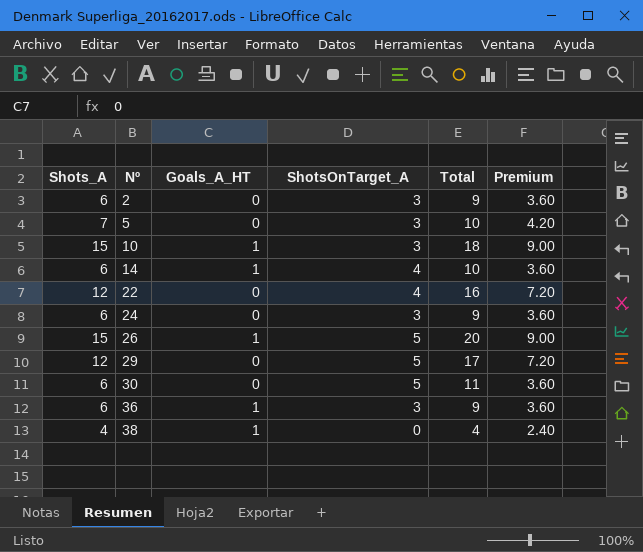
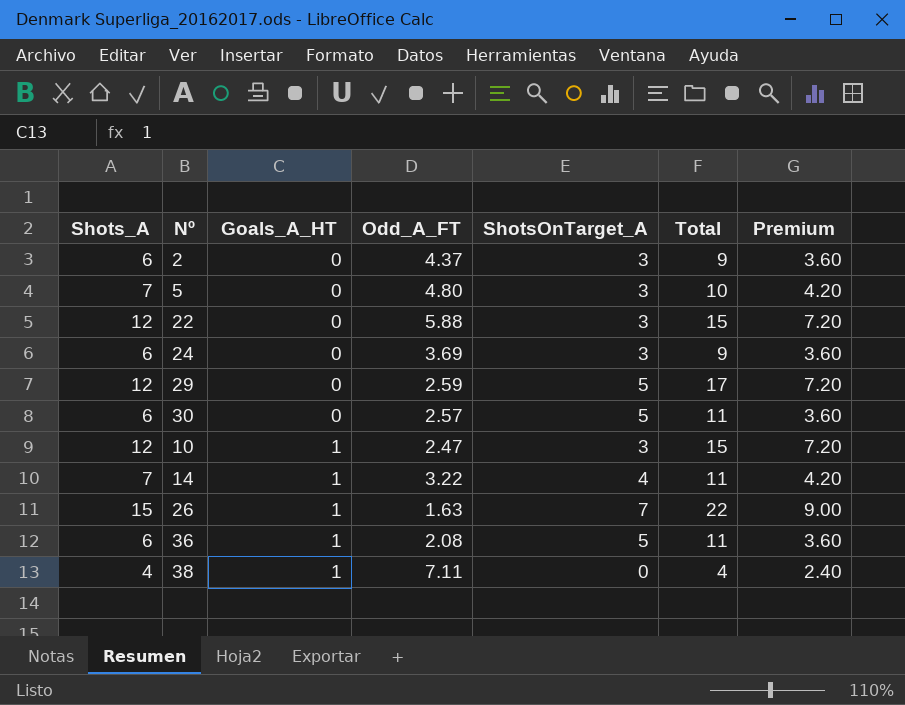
row order: Nº ascending -> Goals_A_HT ascending
column Odd_A_FT | position: none -> 4
22 | ShotsOnTarget_A: 4 -> 3
22 | Total: 16 -> 15
10 | Shots_A: 15 -> 12
10 | Total: 18 -> 15
10 | Premium: 9.00 -> 7.20
14 | Shots_A: 6 -> 7
14 | Total: 10 -> 11
14 | Premium: 3.60 -> 4.20
26 | ShotsOnTarget_A: 5 -> 7
26 | Total: 20 -> 22
36 | ShotsOnTarget_A: 3 -> 5
36 | Total: 9 -> 11

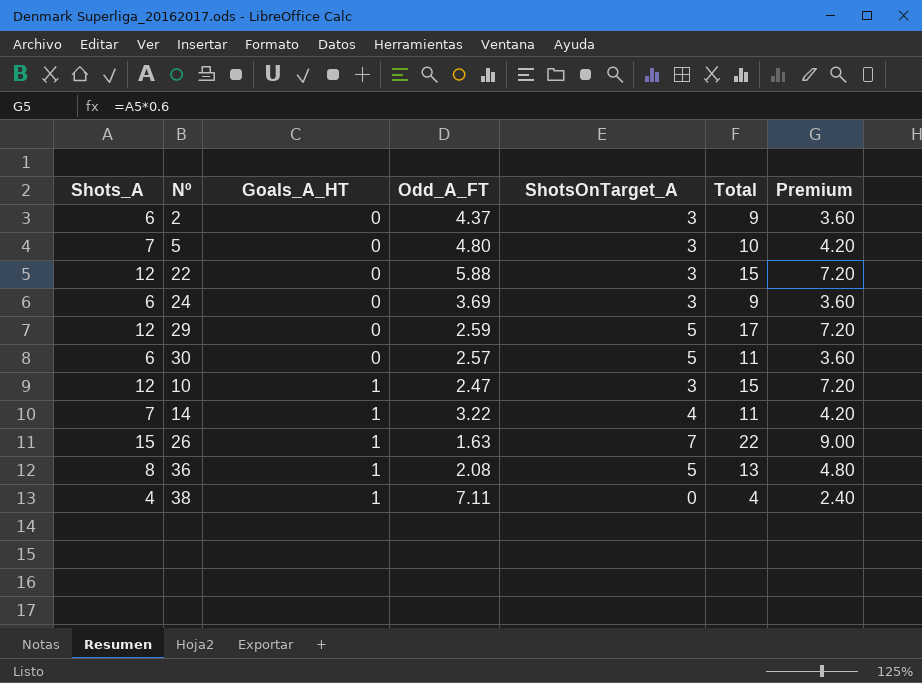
36 | Shots_A: 6 -> 8
36 | Total: 11 -> 13
36 | Premium: 3.60 -> 4.80

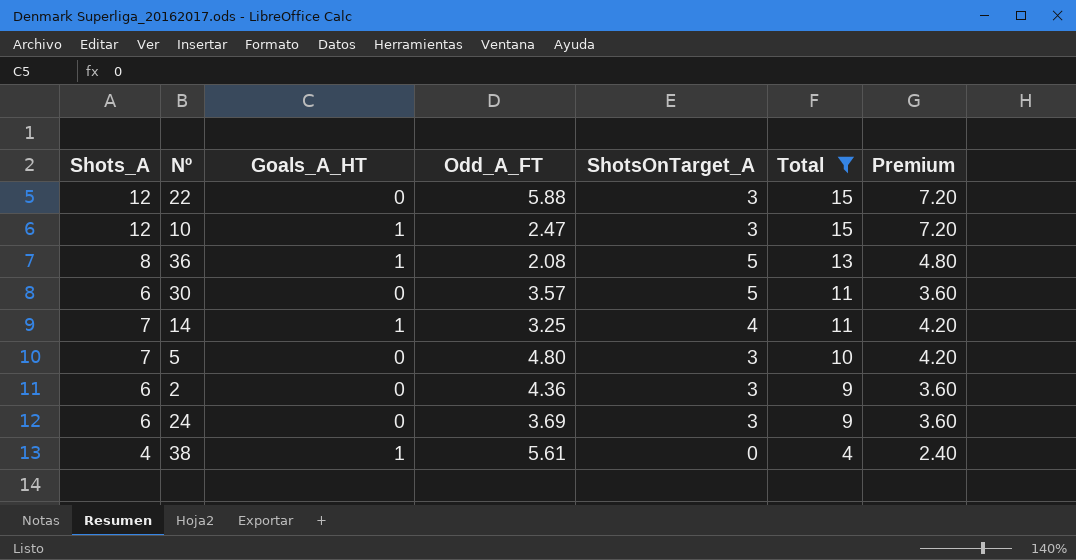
filter: none -> Total <= 15
row order: Goals_A_HT ascending -> Total descending
30 | Odd_A_FT: 2.57 -> 3.57
14 | Odd_A_FT: 3.22 -> 3.25
2 | Odd_A_FT: 4.37 -> 4.36
38 | Odd_A_FT: 7.11 -> 5.61

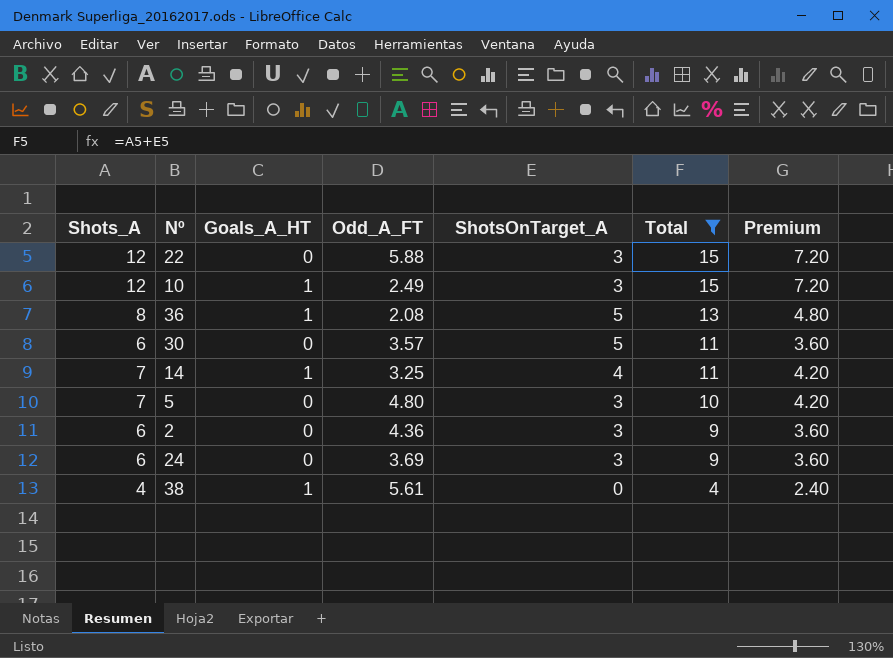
10 | Odd_A_FT: 2.47 -> 2.49

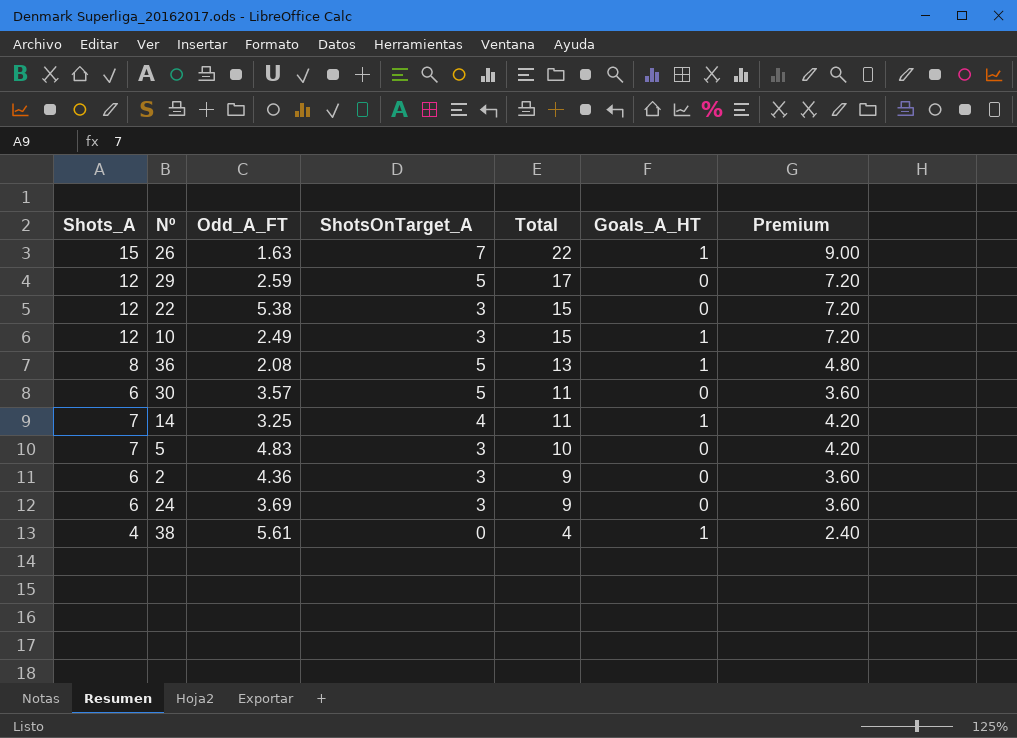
filter: Total <= 15 -> none
column Goals_A_HT | position: 3 -> 6
22 | Odd_A_FT: 5.88 -> 5.38
5 | Odd_A_FT: 4.80 -> 4.83

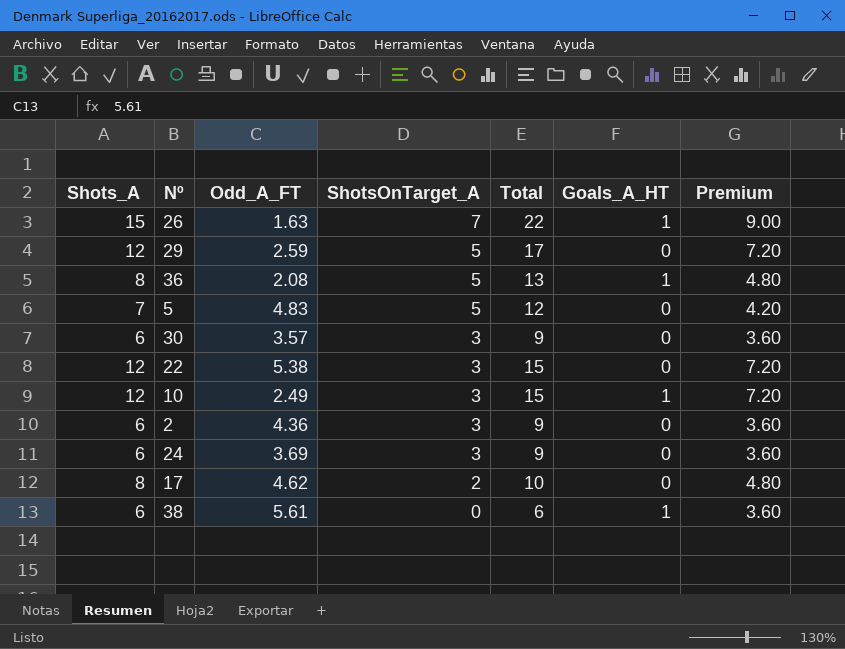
row order: Total descending -> ShotsOnTarget_A descending
row 14: 7 | 3.25 | 4 | 11 | 1 | 4.20 -> none
5 | ShotsOnTarget_A: 3 -> 5
5 | Total: 10 -> 12
30 | ShotsOnTarget_A: 5 -> 3
30 | Total: 11 -> 9
row 17: none -> 8 | 4.62 | 2 | 10 | 0 | 4.80
38 | Shots_A: 4 -> 6
38 | Total: 4 -> 6
38 | Premium: 2.40 -> 3.60

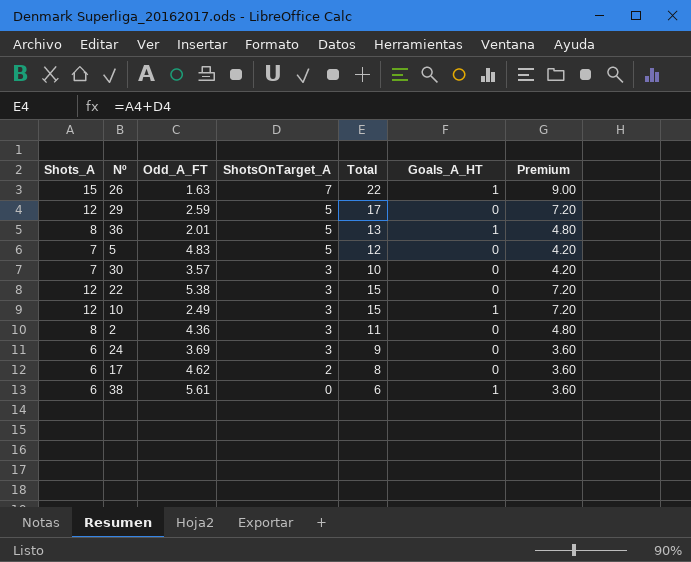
36 | Odd_A_FT: 2.08 -> 2.01
30 | Shots_A: 6 -> 7
30 | Total: 9 -> 10
30 | Premium: 3.60 -> 4.20
2 | Shots_A: 6 -> 8
2 | Total: 9 -> 11
2 | Premium: 3.60 -> 4.80
17 | Shots_A: 8 -> 6
17 | Total: 10 -> 8
17 | Premium: 4.80 -> 3.60

